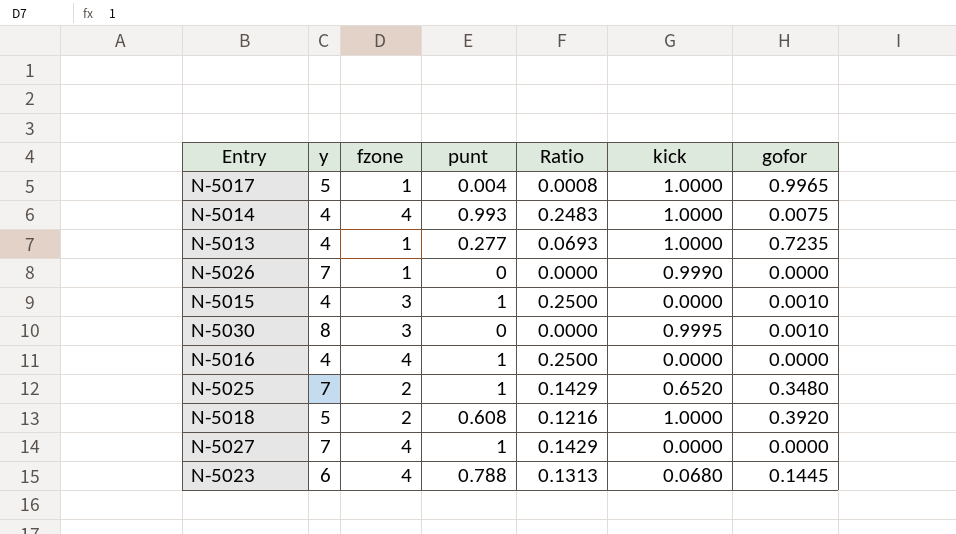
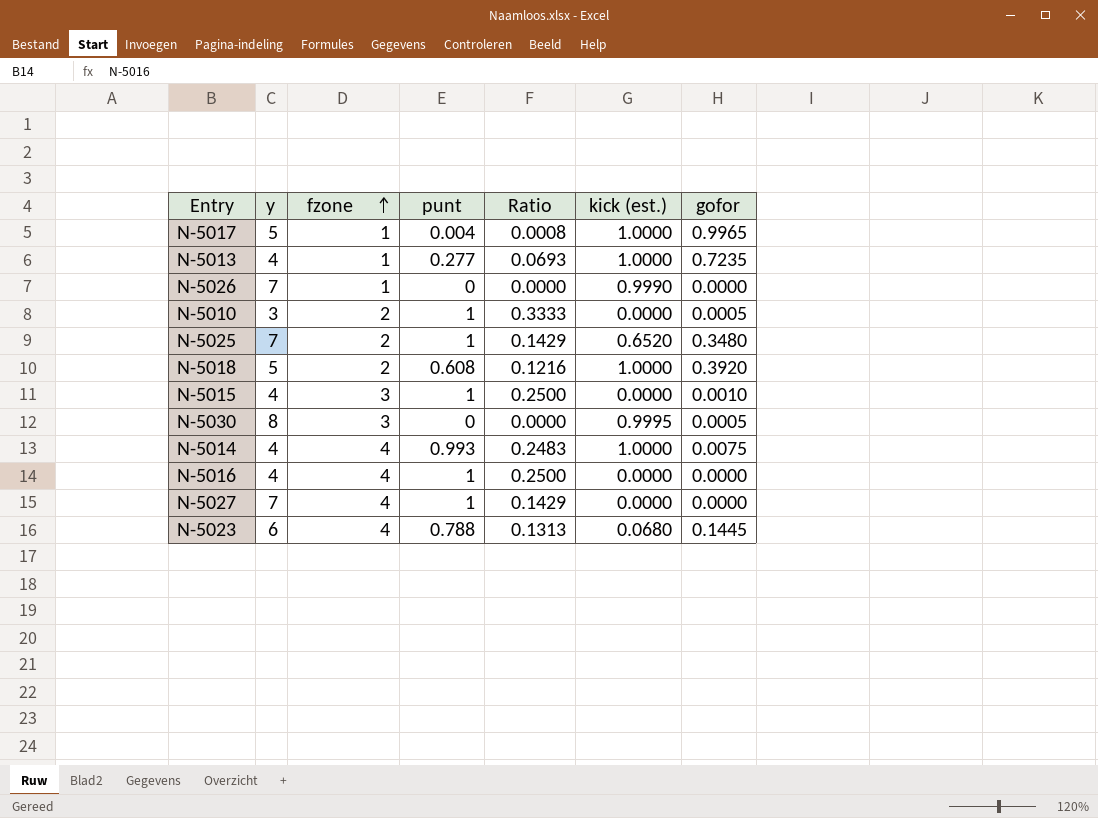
row order: none -> fzone ascending
column name: kick -> kick (est.)
row N-5010: none -> 3 | 2 | 1 | 0.3333 | 0.0000 | 0.0005
N-5030 | gofor: 0.0010 -> 0.0005

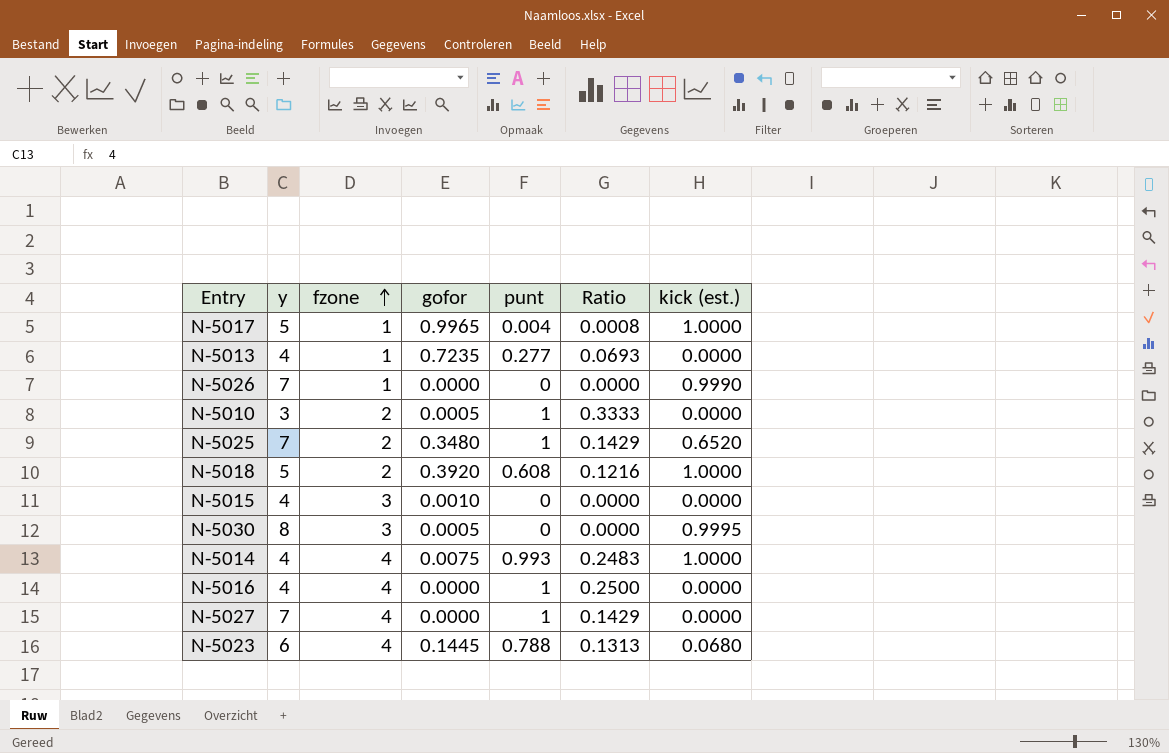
column gofor | position: 7 -> 4
N-5013 | kick (est.): 1.0000 -> 0.0000
N-5015 | punt: 1 -> 0
N-5015 | Ratio: 0.2500 -> 0.0000

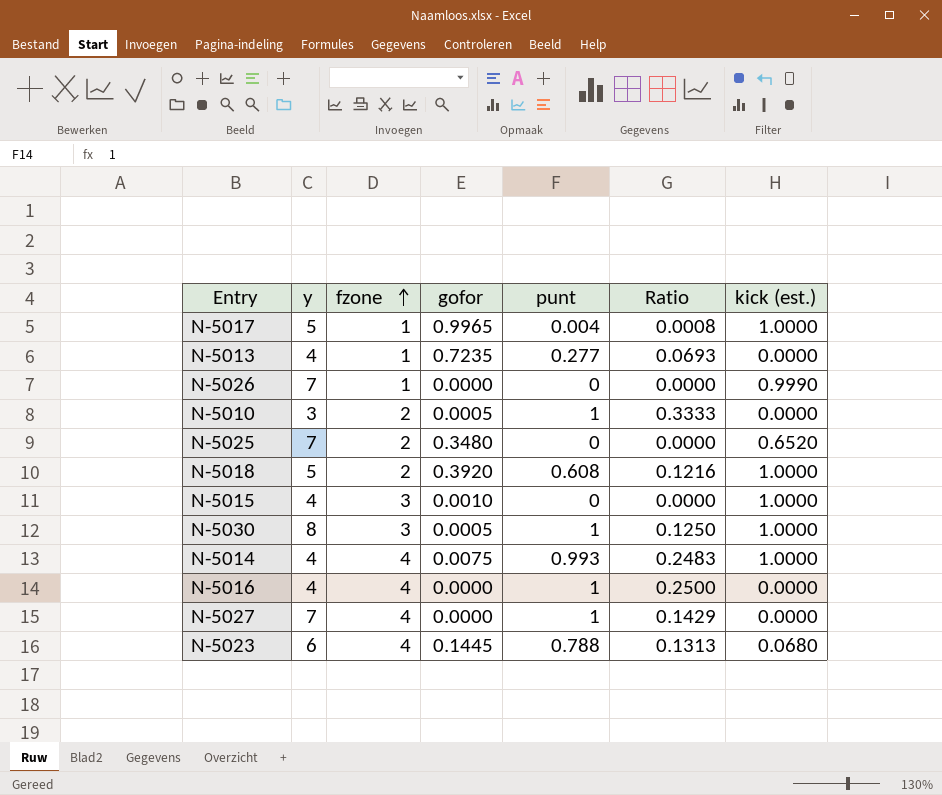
N-5025 | punt: 1 -> 0
N-5025 | Ratio: 0.1429 -> 0.0000
N-5015 | kick (est.): 0.0000 -> 1.0000
N-5030 | punt: 0 -> 1
N-5030 | Ratio: 0.0000 -> 0.1250
N-5030 | kick (est.): 0.9995 -> 1.0000

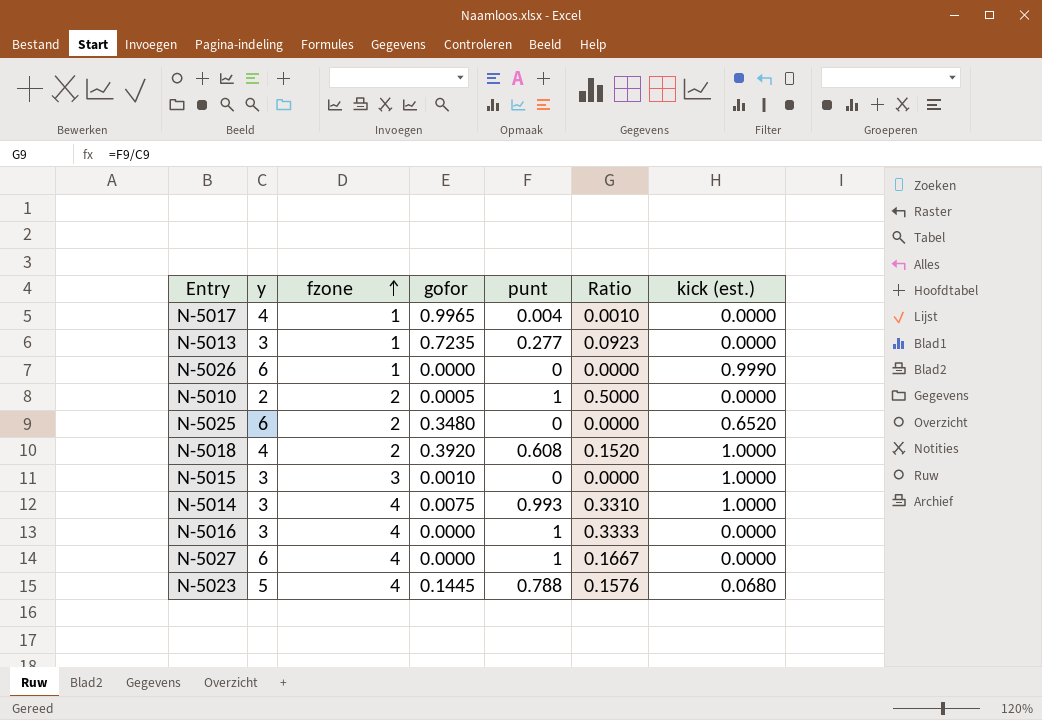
row N-5030: 8 | 3 | 0.0005 | 1 | 0.1250 | 1.0000 -> none
N-5017 | y: 5 -> 4
N-5017 | Ratio: 0.0008 -> 0.0010
N-5017 | kick (est.): 1.0000 -> 0.0000
N-5013 | y: 4 -> 3
N-5013 | Ratio: 0.0693 -> 0.0923
N-5026 | y: 7 -> 6
N-5010 | y: 3 -> 2
N-5010 | Ratio: 0.3333 -> 0.5000
N-5025 | y: 7 -> 6
N-5018 | y: 5 -> 4
N-5018 | Ratio: 0.1216 -> 0.1520
N-5015 | y: 4 -> 3
N-5014 | y: 4 -> 3
N-5014 | Ratio: 0.2483 -> 0.3310
N-5016 | y: 4 -> 3
N-5016 | Ratio: 0.2500 -> 0.3333
N-5027 | y: 7 -> 6
N-5027 | Ratio: 0.1429 -> 0.1667
N-5023 | y: 6 -> 5
N-5023 | Ratio: 0.1313 -> 0.1576

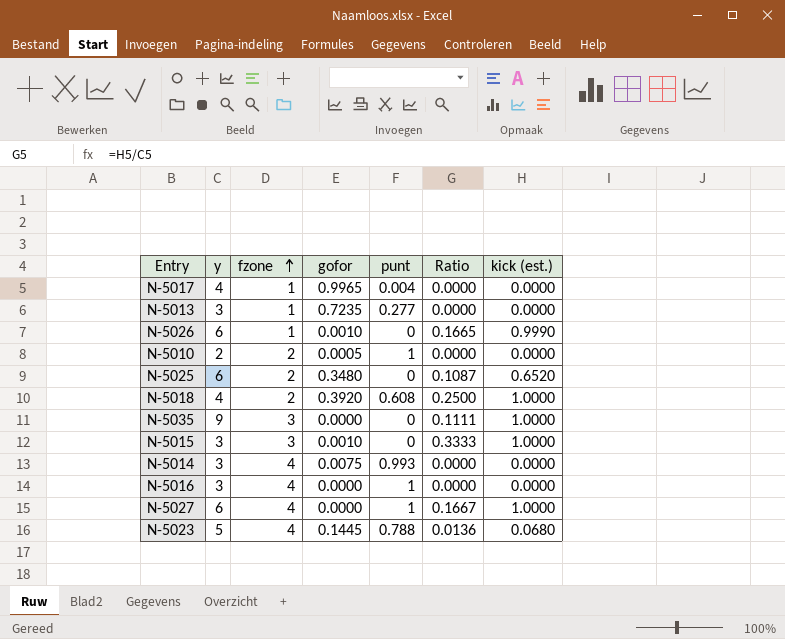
column Ratio | formula: [punt] / [y] -> [kick (est.)] / [y]
N-5026 | gofor: 0.0000 -> 0.0010
row N-5035: none -> 9 | 3 | 0.0000 | 0 | 0.1111 | 1.0000
N-5014 | kick (est.): 1.0000 -> 0.0000
N-5027 | kick (est.): 0.0000 -> 1.0000

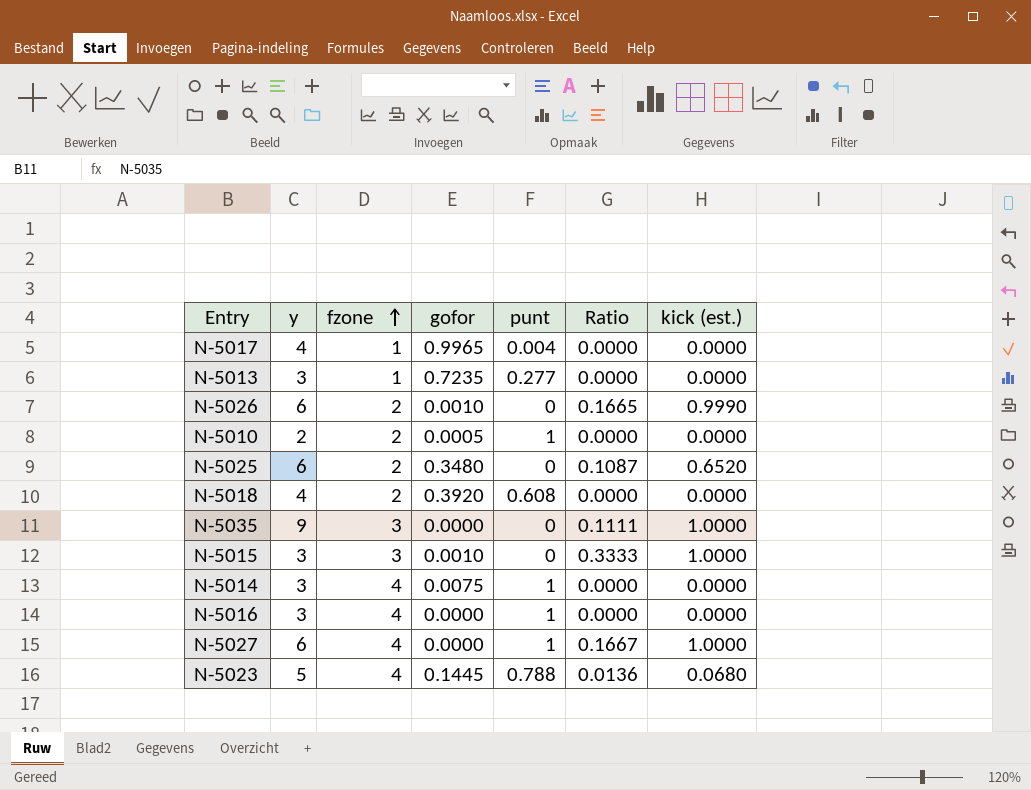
N-5026 | fzone: 1 -> 2
N-5018 | Ratio: 0.2500 -> 0.0000
N-5018 | kick (est.): 1.0000 -> 0.0000
N-5014 | punt: 0.993 -> 1

